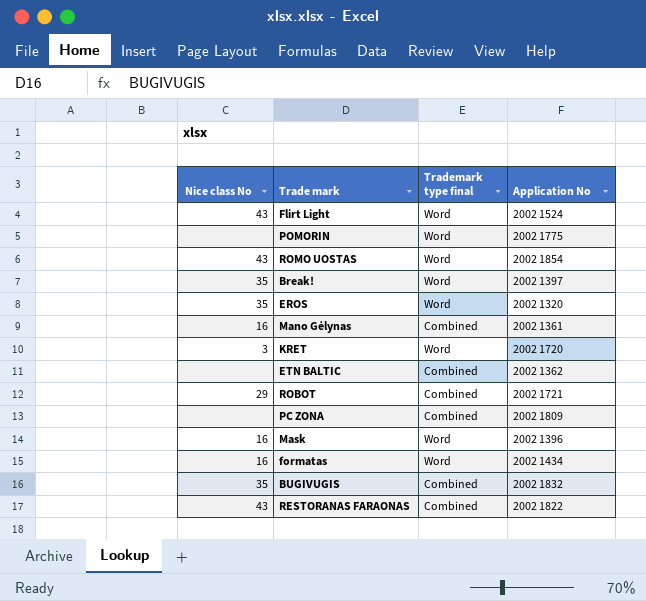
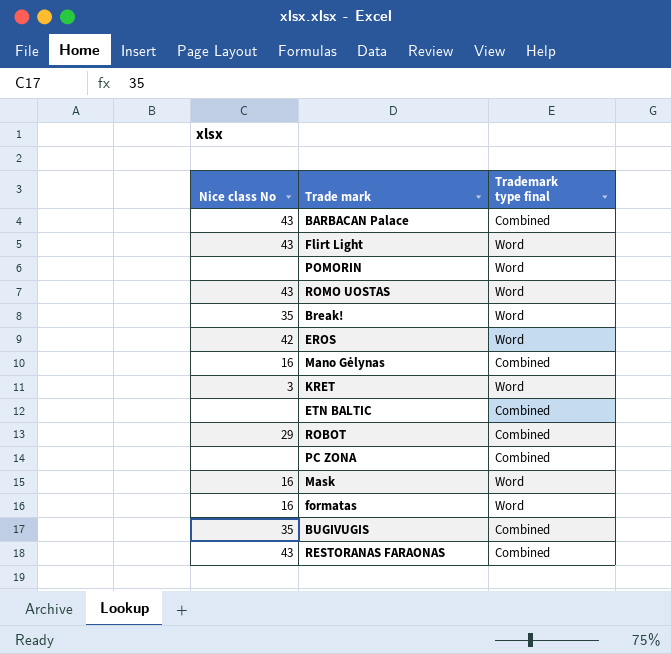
column Application No | position: 4 -> none
row BARBACAN Palace: none -> 43 | Combined
EROS | Nice class No: 35 -> 42

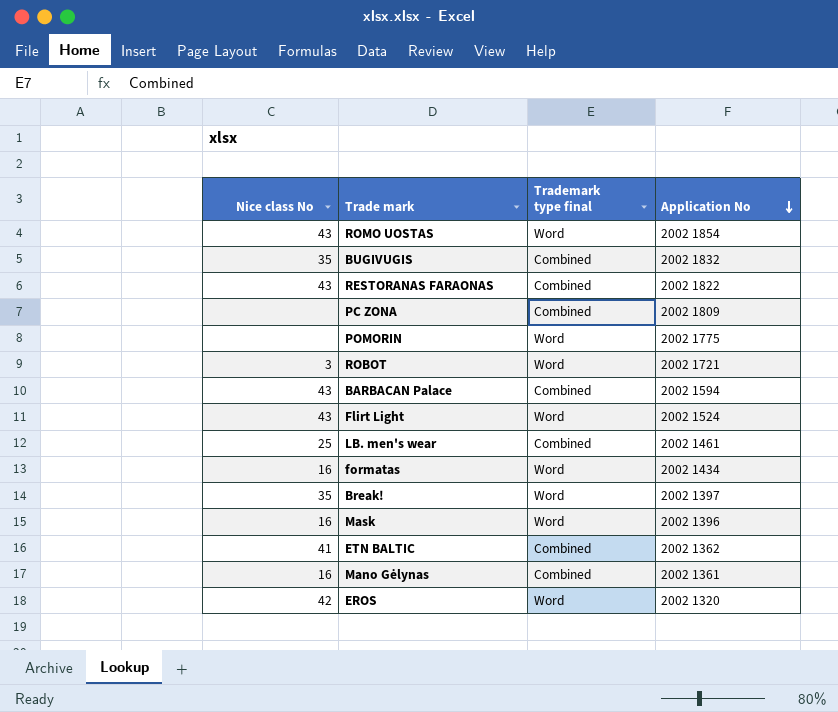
row order: none -> Application No descending
column Application No | position: none -> 4
row KRET: 3 | Word -> none
ROBOT | Nice class No: 29 -> 3
ROBOT | Trademark type final: Combined -> Word
row LB. men's wear: none -> 25 | Combined | 2002 1461
ETN BALTIC | Nice class No: none -> 41

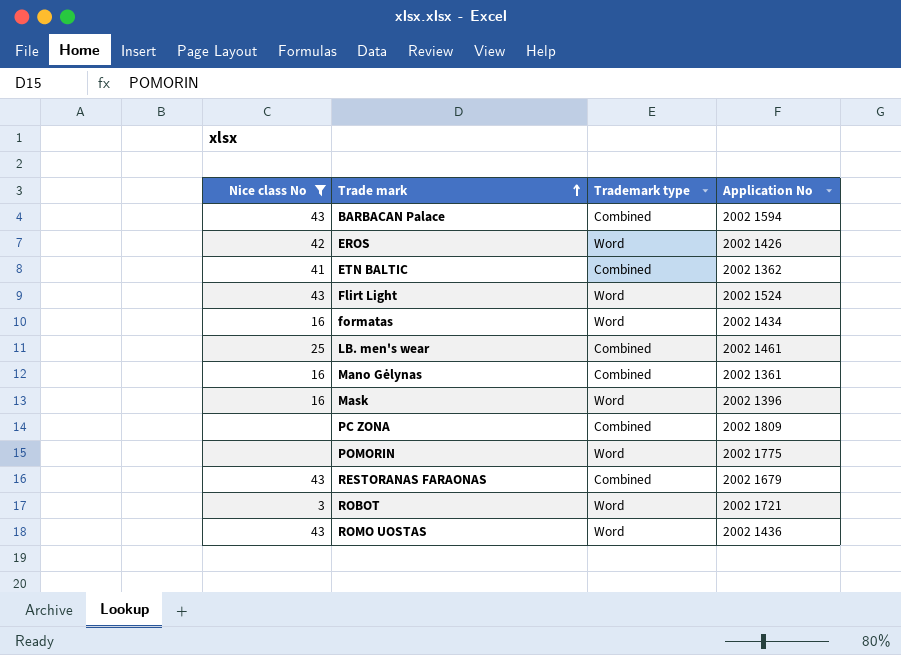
filter: none -> Nice class No != 35
row order: Application No descending -> Trade mark ascending
column name: Trademark type final -> Trademark type
EROS | Application No: 2002 1320 -> 2002 1426
RESTORANAS FARAONAS | Application No: 2002 1822 -> 2002 1679
ROMO UOSTAS | Application No: 2002 1854 -> 2002 1436

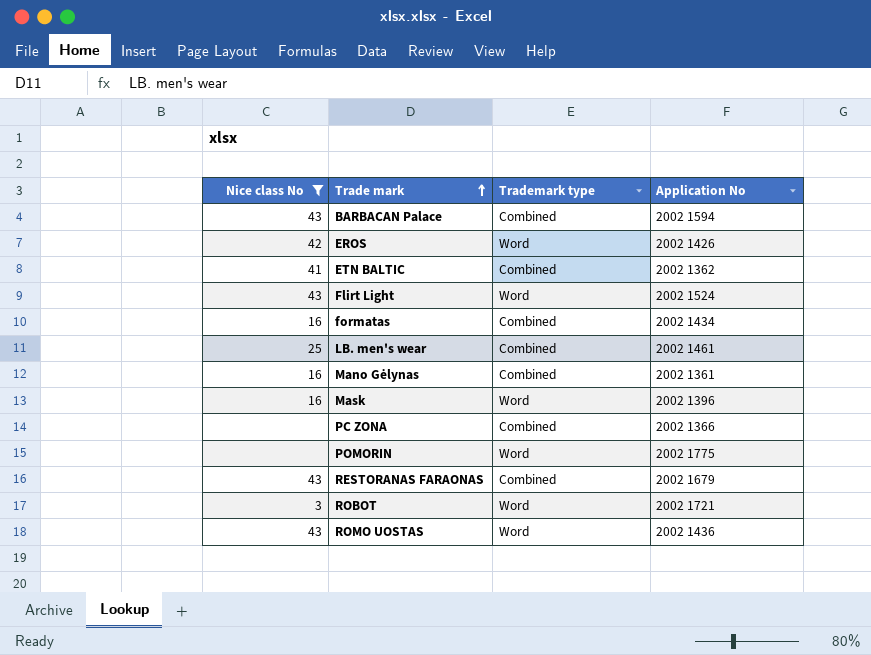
formatas | Trademark type: Word -> Combined
PC ZONA | Application No: 2002 1809 -> 2002 1366

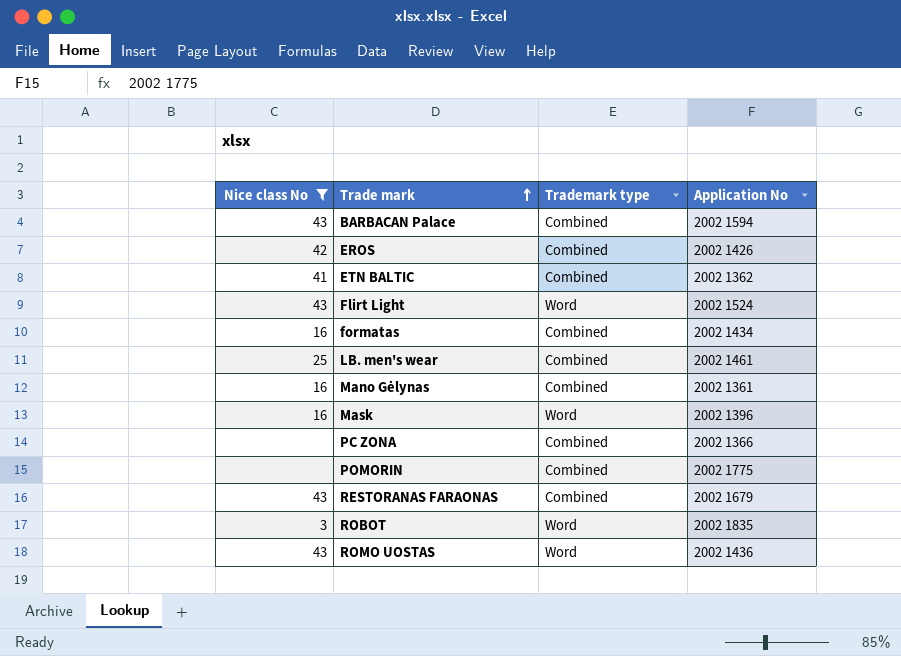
EROS | Trademark type: Word -> Combined
POMORIN | Trademark type: Word -> Combined
ROBOT | Application No: 2002 1721 -> 2002 1835

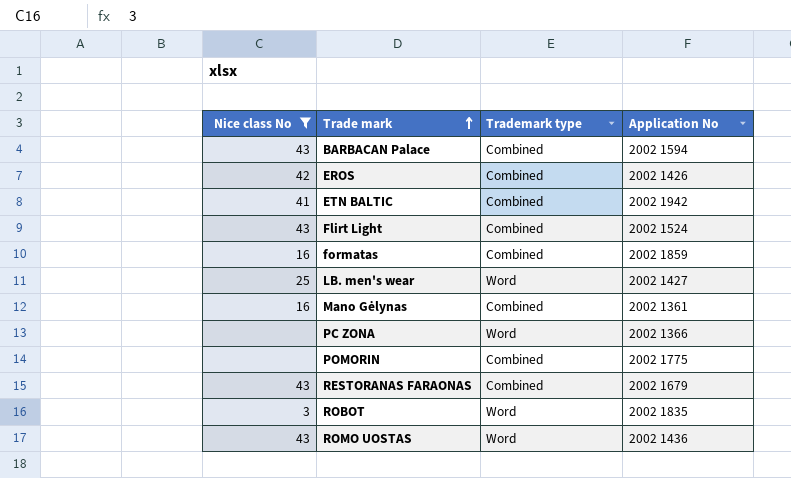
row Mask: 16 | Word | 2002 1396 -> none
ETN BALTIC | Application No: 2002 1362 -> 2002 1942
Flirt Light | Trademark type: Word -> Combined
formatas | Application No: 2002 1434 -> 2002 1859
LB. men's wear | Trademark type: Combined -> Word
LB. men's wear | Application No: 2002 1461 -> 2002 1427
PC ZONA | Trademark type: Combined -> Word

